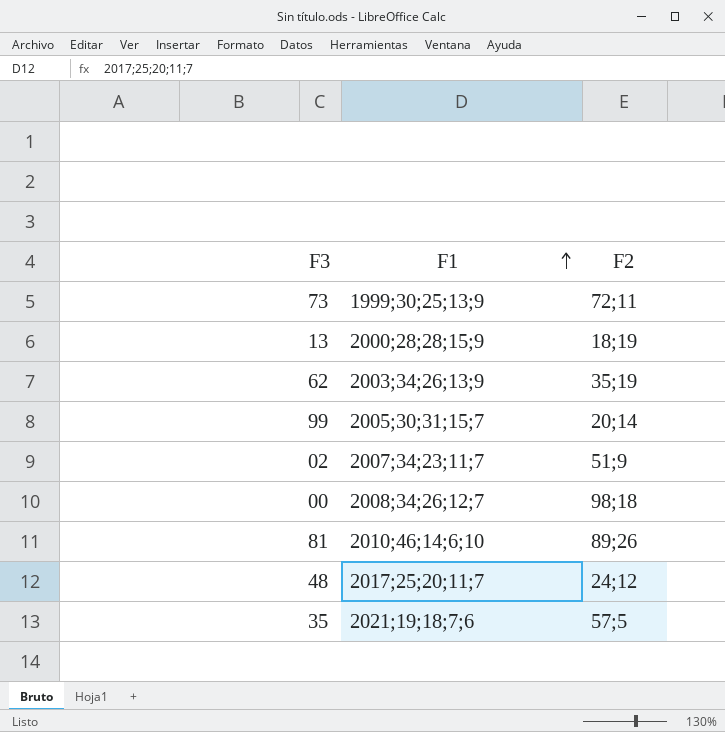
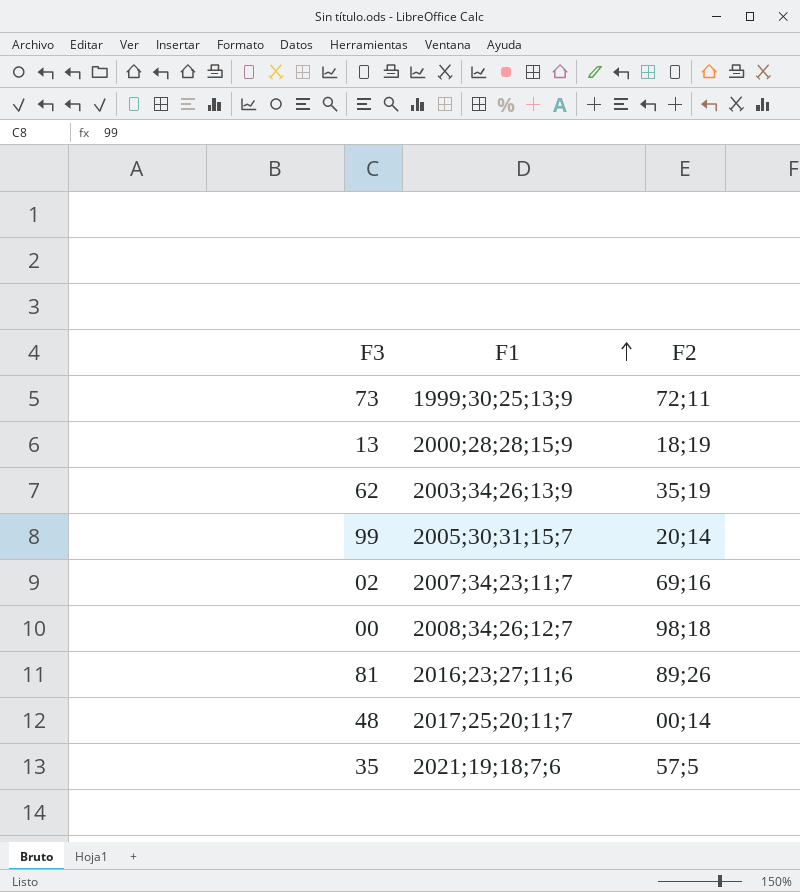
02 | F2: 51;9 -> 69;16
81 | F1: 2010;46;14;6;10 -> 2016;23;27;11;6
48 | F2: 24;12 -> 00;14

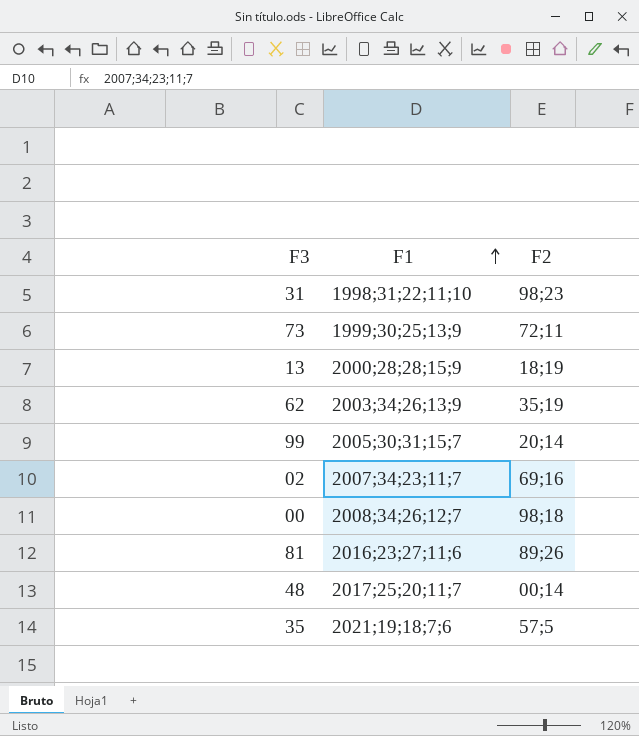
row 31: none -> 1998;31;22;11;10 | 98;23

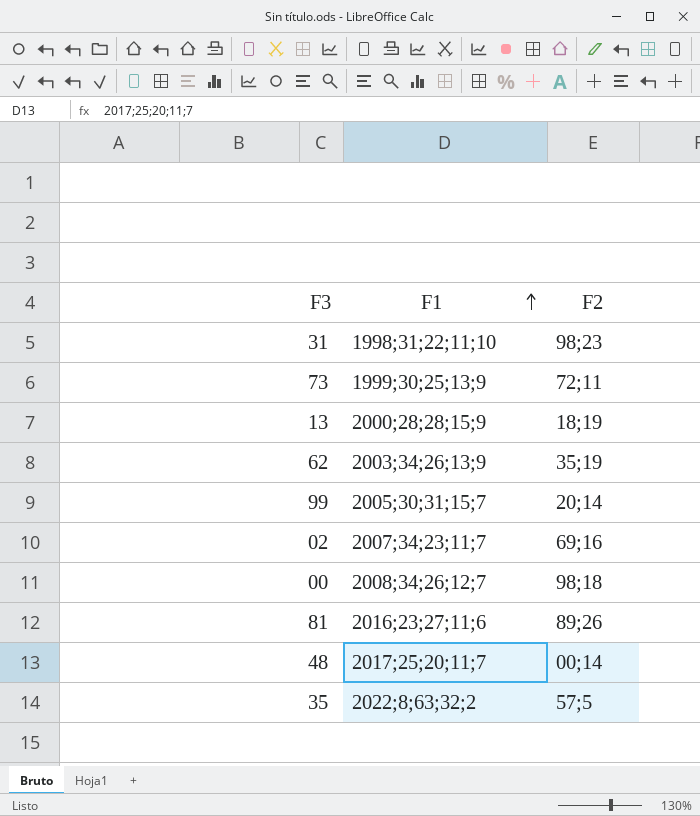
35 | F1: 2021;19;18;7;6 -> 2022;8;63;32;2

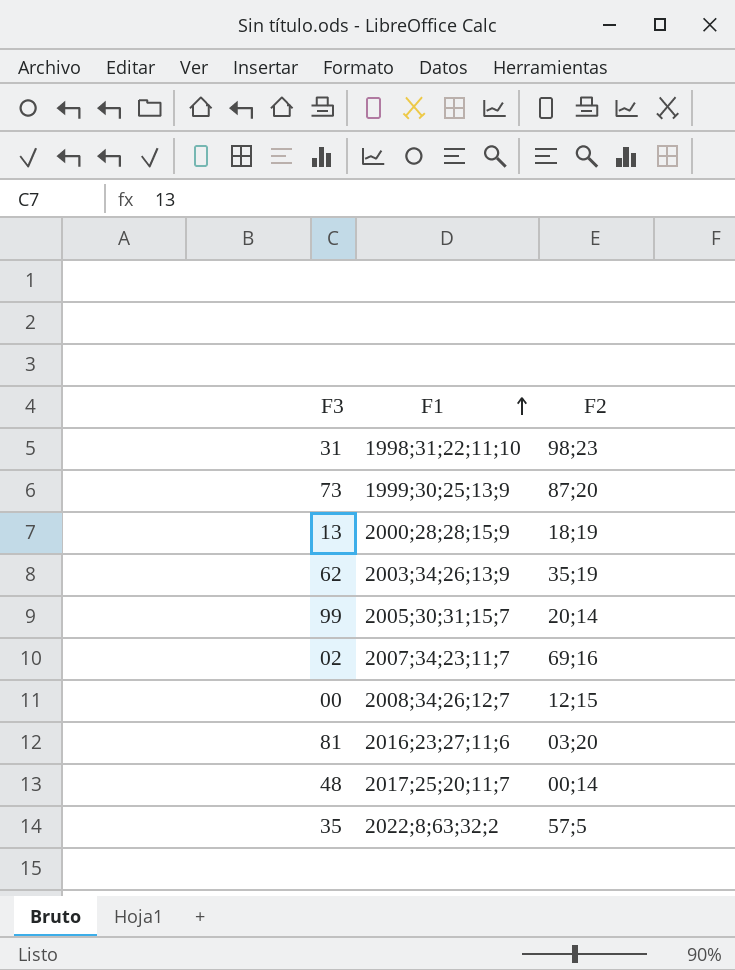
73 | F2: 72;11 -> 87;20
00 | F2: 98;18 -> 12;15
81 | F2: 89;26 -> 03;20

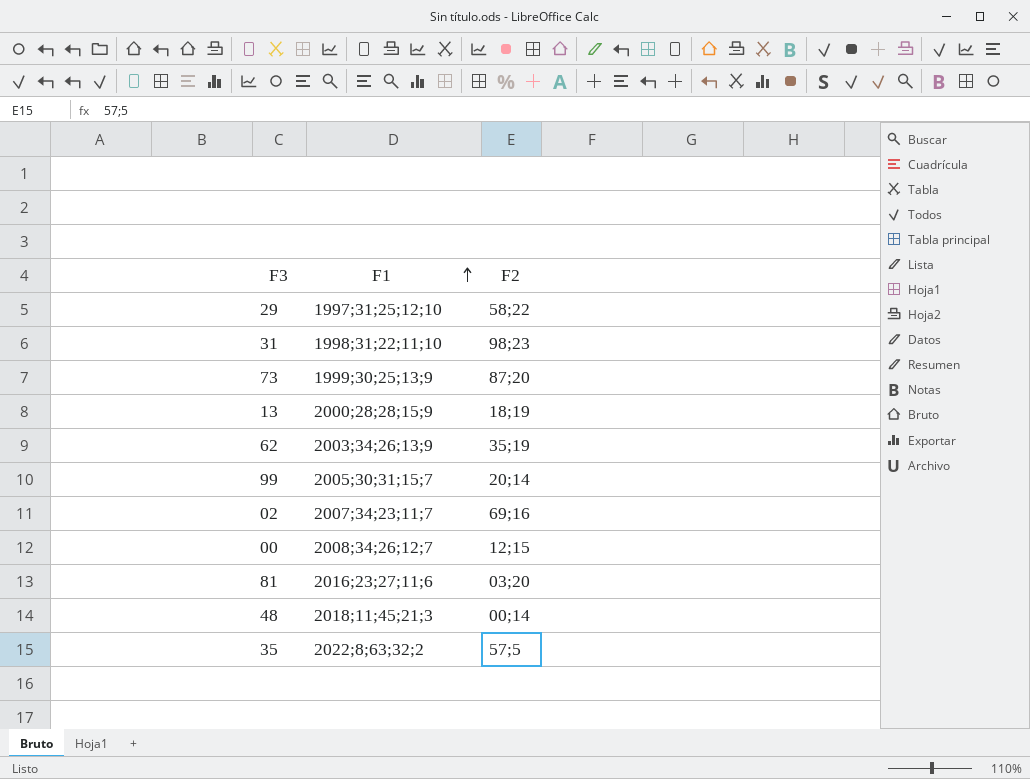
row 29: none -> 1997;31;25;12;10 | 58;22
48 | F1: 2017;25;20;11;7 -> 2018;11;45;21;3

